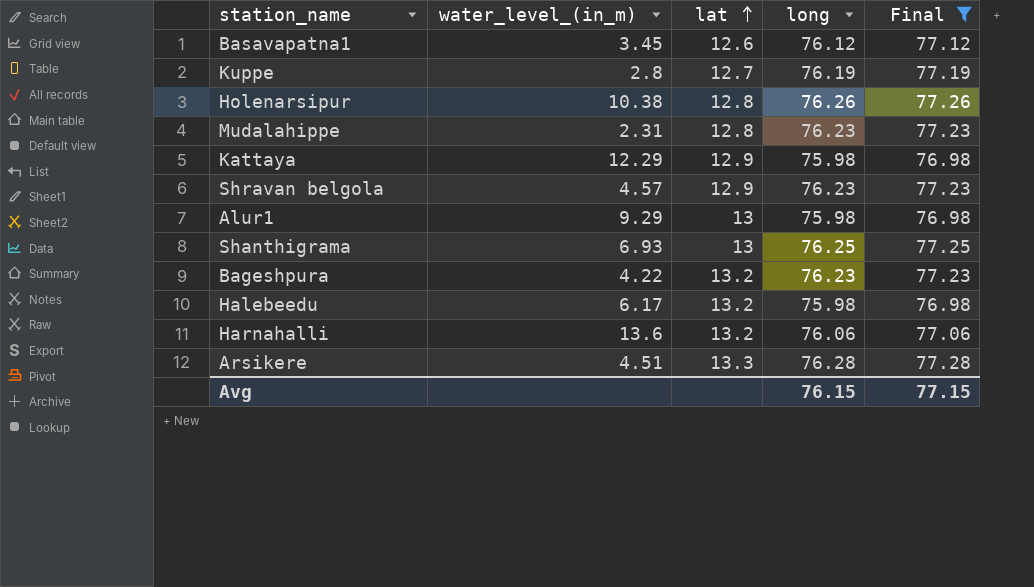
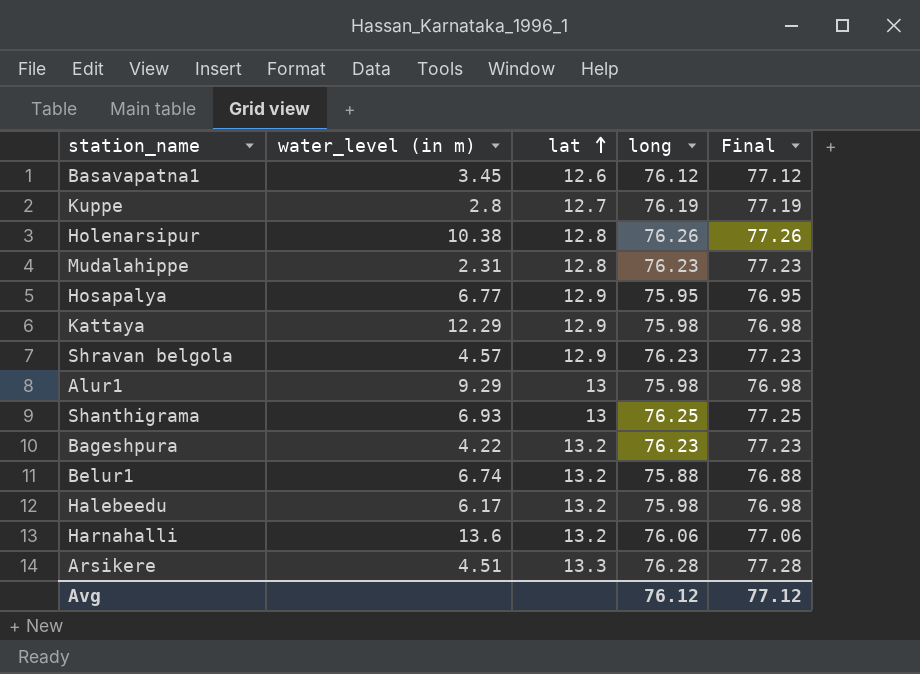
filter: Final >= 76.98 -> none
column name: water_level_(in_m) -> water_level (in m)
Avg | long: 76.15 -> 76.12
Avg | Final: 77.15 -> 77.12

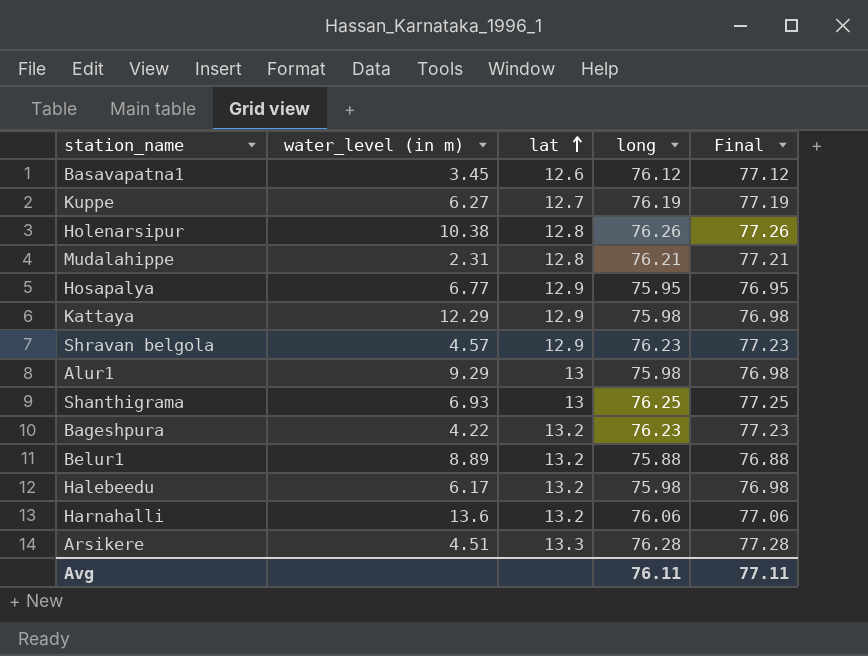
Kuppe | water_level (in m): 2.8 -> 6.27
Mudalahippe | long: 76.23 -> 76.21
Mudalahippe | Final: 77.23 -> 77.21
Belur1 | water_level (in m): 6.74 -> 8.89
Avg | long: 76.12 -> 76.11
Avg | Final: 77.12 -> 77.11

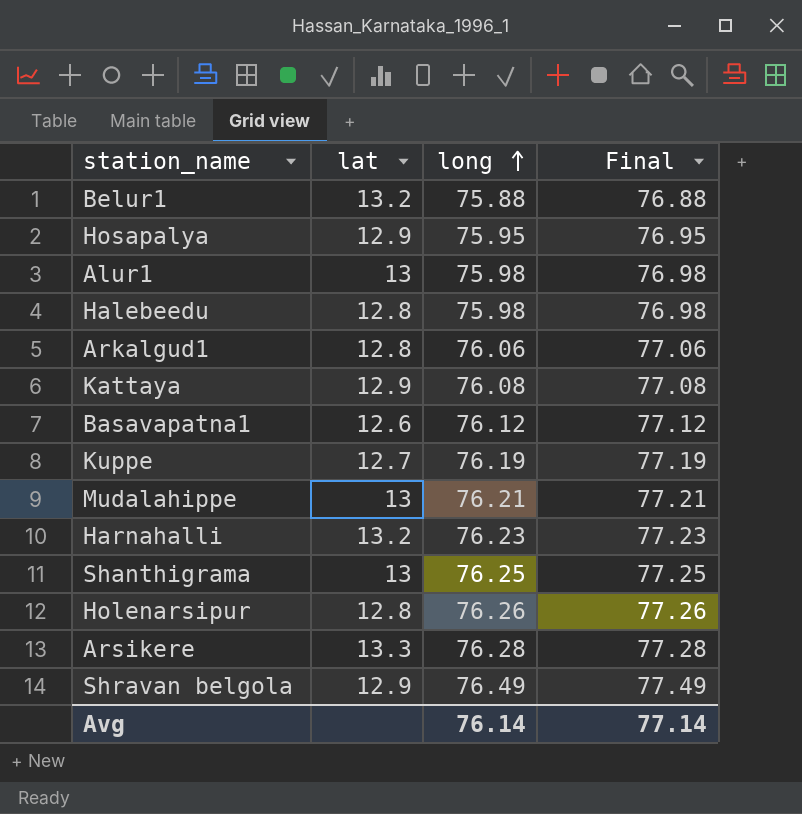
row order: lat ascending -> long ascending
column water_level (in m) | position: 2 -> none
row Bageshpura: 4.22 | 13.2 | 76.23 | 77.23 -> none
Halebeedu | lat: 13.2 -> 12.8
row Arkalgud1: none -> 12.8 | 76.06 | 77.06
Kattaya | long: 75.98 -> 76.08
Kattaya | Final: 76.98 -> 77.08
Mudalahippe | lat: 12.8 -> 13
Harnahalli | long: 76.06 -> 76.23
Harnahalli | Final: 77.06 -> 77.23
Shravan belgola | long: 76.23 -> 76.49
Shravan belgola | Final: 77.23 -> 77.49
Avg | long: 76.11 -> 76.14
Avg | Final: 77.11 -> 77.14

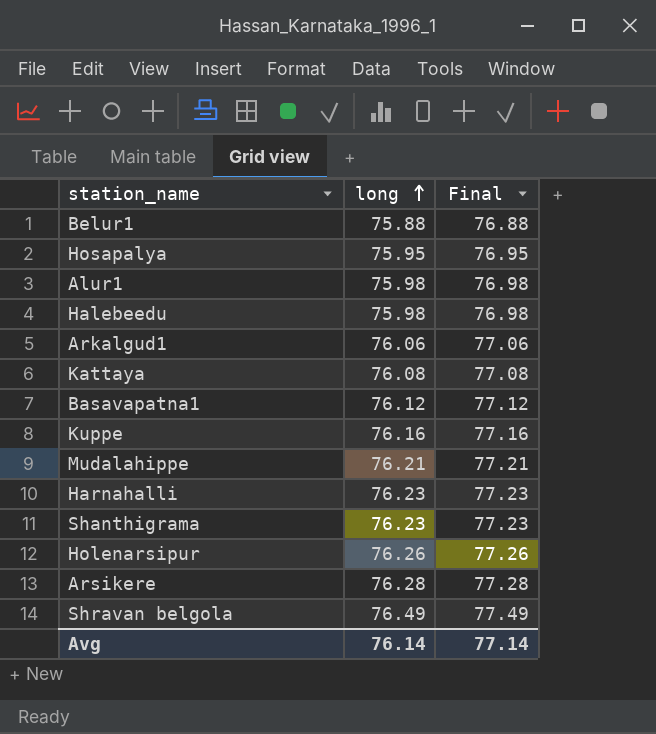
column lat | position: 2 -> none
Kuppe | long: 76.19 -> 76.16
Kuppe | Final: 77.19 -> 77.16
Shanthigrama | long: 76.25 -> 76.23
Shanthigrama | Final: 77.25 -> 77.23

